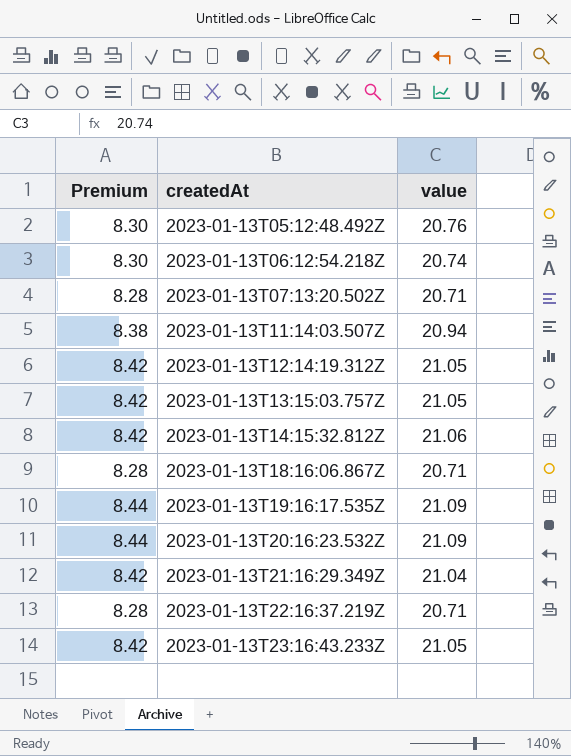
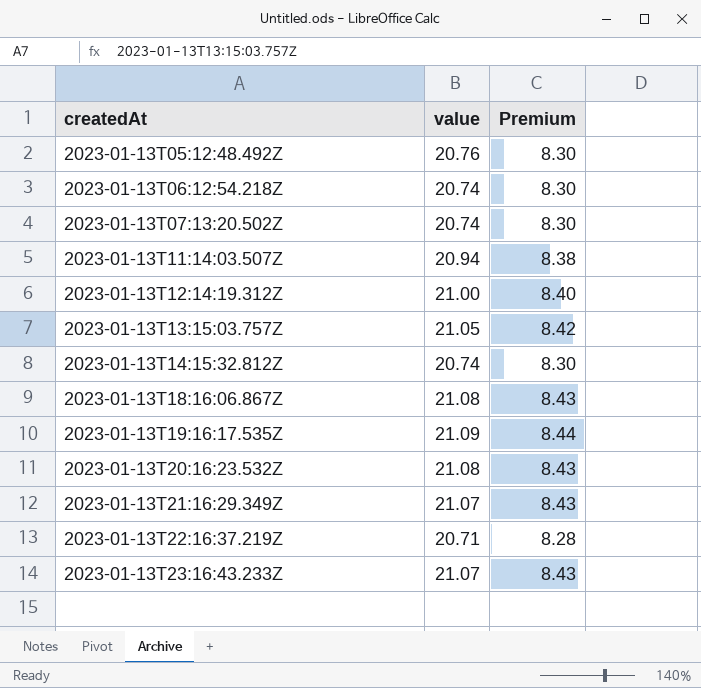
column Premium | position: 1 -> 3
2023-01-13T07:13:20.502Z | value: 20.71 -> 20.74
2023-01-13T07:13:20.502Z | Premium: 8.28 -> 8.30
2023-01-13T12:14:19.312Z | value: 21.05 -> 21.00
2023-01-13T12:14:19.312Z | Premium: 8.42 -> 8.40
2023-01-13T14:15:32.812Z | value: 21.06 -> 20.74
2023-01-13T14:15:32.812Z | Premium: 8.42 -> 8.30
2023-01-13T18:16:06.867Z | value: 20.71 -> 21.08
2023-01-13T18:16:06.867Z | Premium: 8.28 -> 8.43
2023-01-13T20:16:23.532Z | value: 21.09 -> 21.08
2023-01-13T20:16:23.532Z | Premium: 8.44 -> 8.43
2023-01-13T21:16:29.349Z | value: 21.04 -> 21.07
2023-01-13T21:16:29.349Z | Premium: 8.42 -> 8.43
2023-01-13T23:16:43.233Z | value: 21.05 -> 21.07
2023-01-13T23:16:43.233Z | Premium: 8.42 -> 8.43

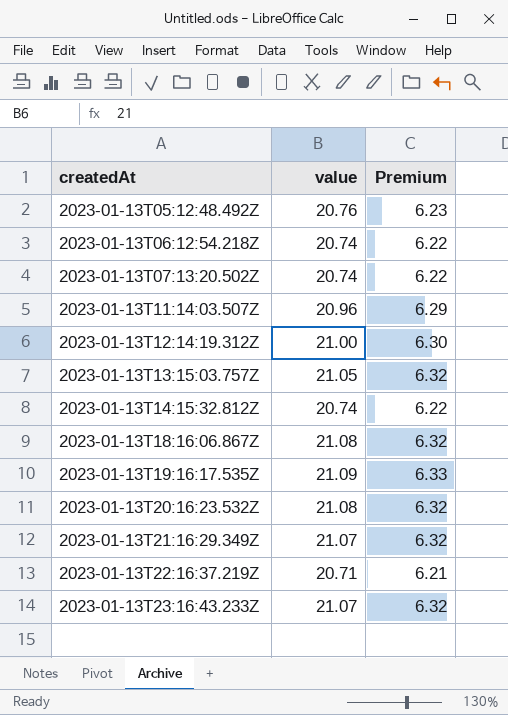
column Premium | formula: [value] * 0.4 -> [value] * 0.3
2023-01-13T11:14:03.507Z | value: 20.94 -> 20.96

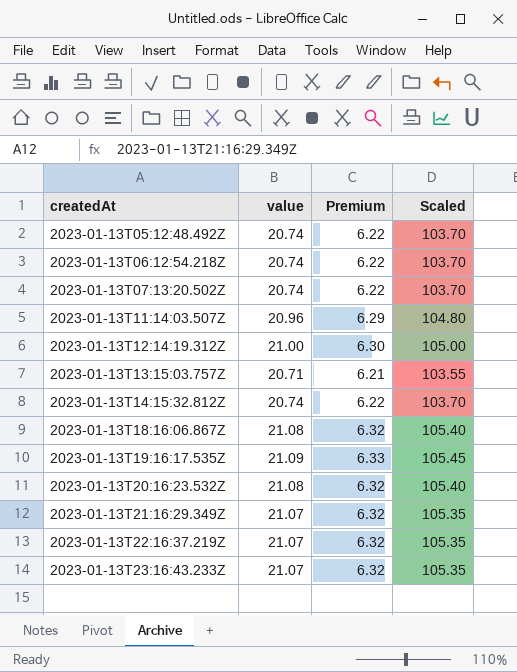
column Scaled | formula: none -> [value] * 5
2023-01-13T05:12:48.492Z | value: 20.76 -> 20.74
2023-01-13T05:12:48.492Z | Premium: 6.23 -> 6.22
2023-01-13T13:15:03.757Z | value: 21.05 -> 20.71
2023-01-13T13:15:03.757Z | Premium: 6.32 -> 6.21
2023-01-13T22:16:37.219Z | value: 20.71 -> 21.07
2023-01-13T22:16:37.219Z | Premium: 6.21 -> 6.32

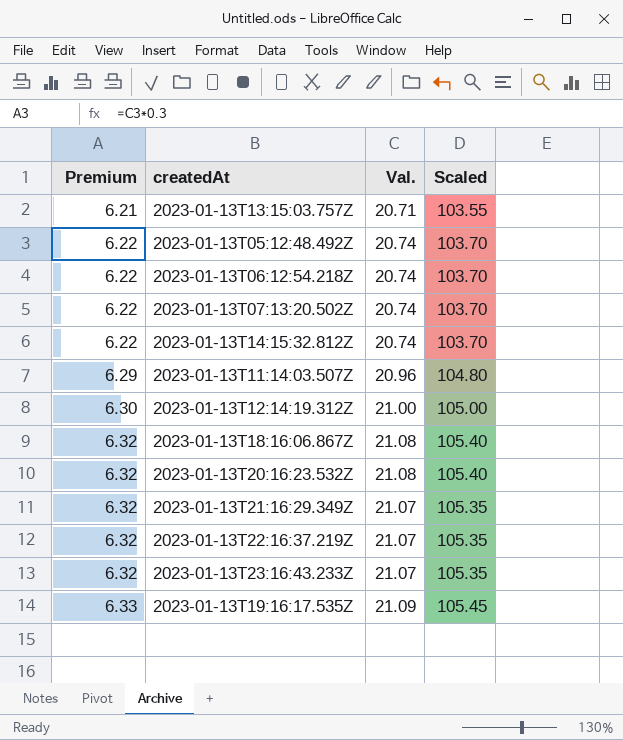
row order: createdAt ascending -> Premium ascending
column Premium | position: 3 -> 1
column name: value -> Val.

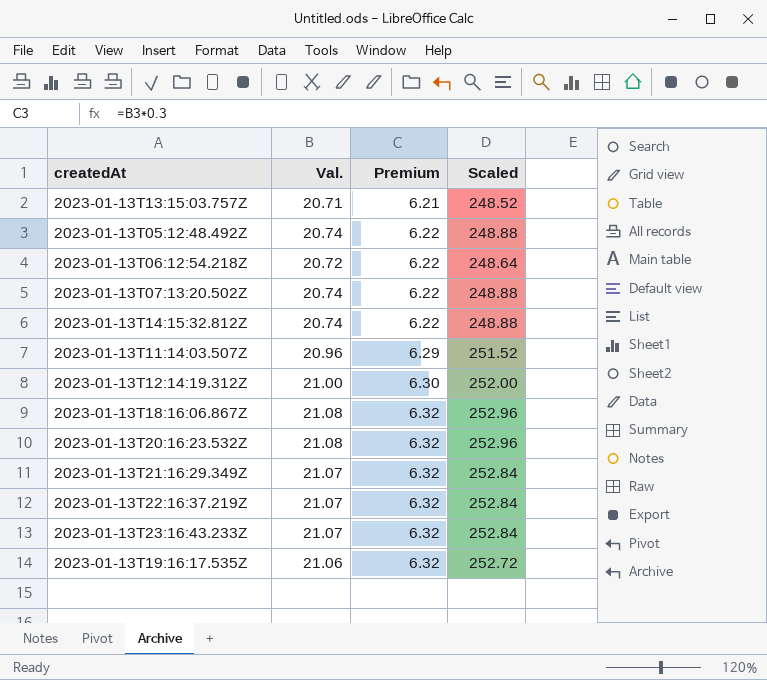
column Premium | position: 1 -> 3
column Scaled | formula: [Val.] * 5 -> [Val.] * 12
2023-01-13T06:12:54.218Z | Val.: 20.74 -> 20.72
2023-01-13T19:16:17.535Z | Val.: 21.09 -> 21.06
2023-01-13T19:16:17.535Z | Premium: 6.33 -> 6.32

